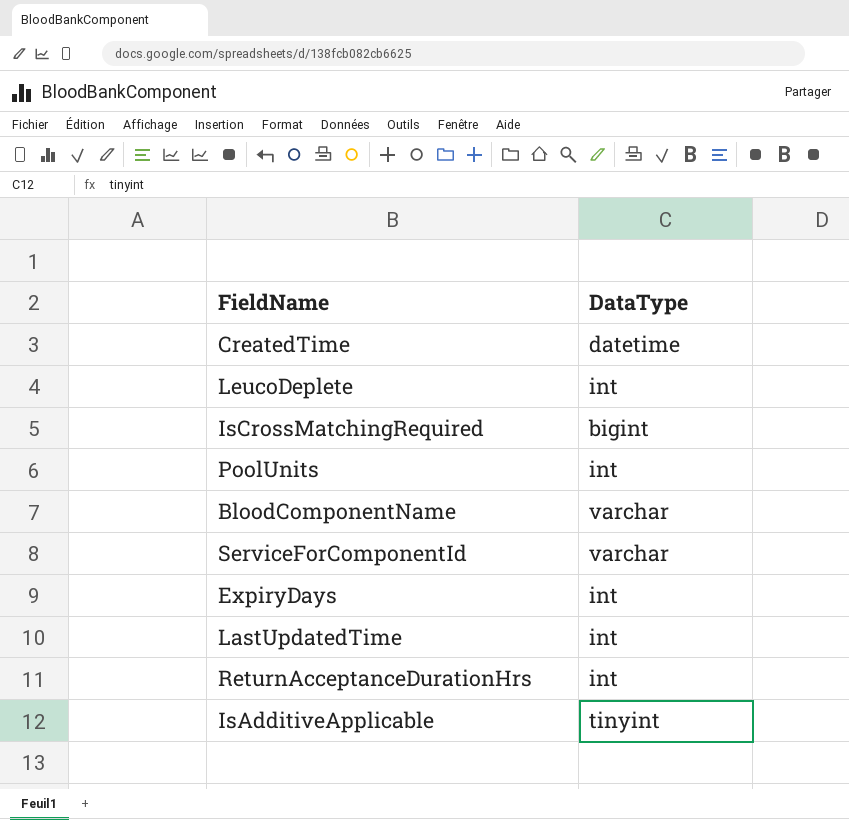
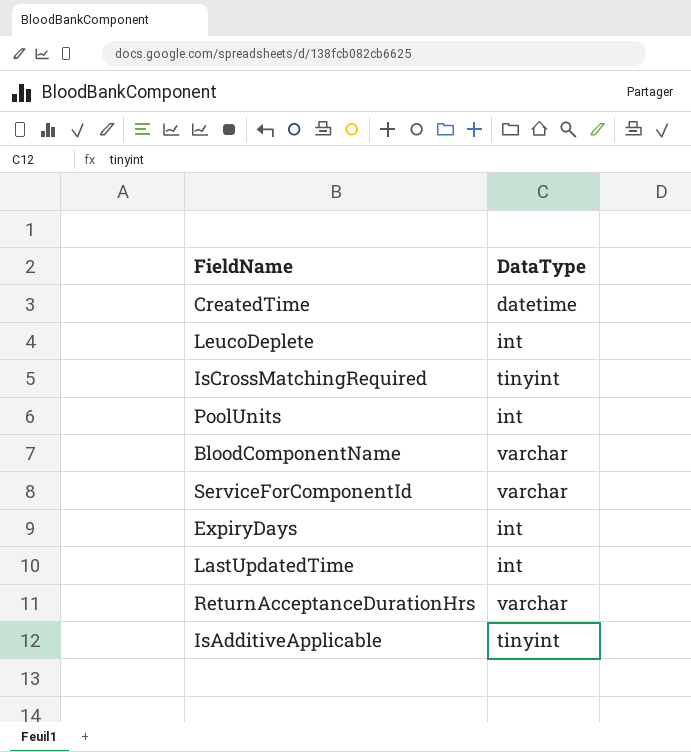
IsCrossMatchingRequired | DataType: bigint -> tinyint
ReturnAcceptanceDurationHrs | DataType: int -> varchar

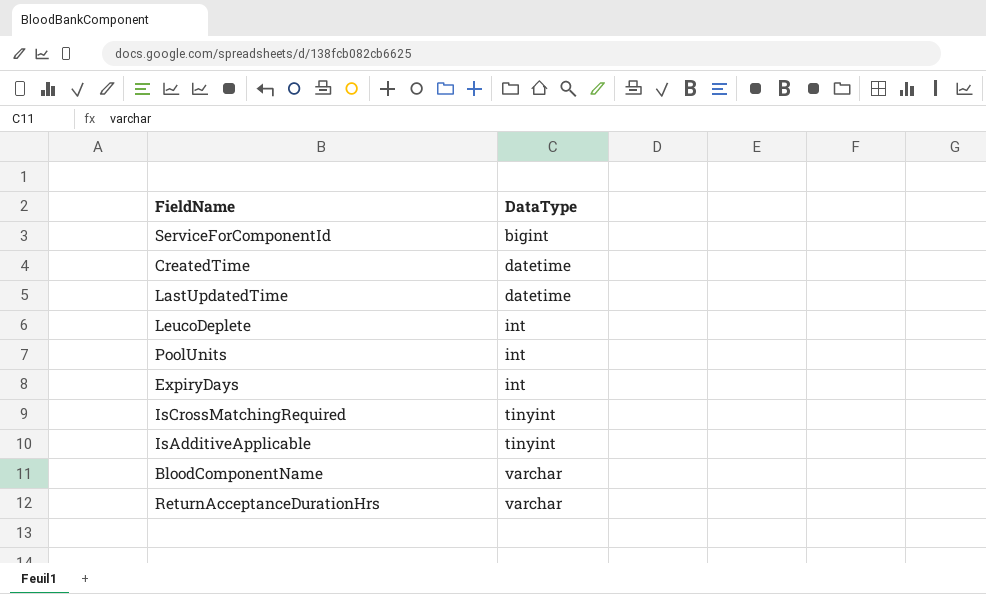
row order: none -> DataType ascending
ServiceForComponentId | DataType: varchar -> bigint
LastUpdatedTime | DataType: int -> datetime

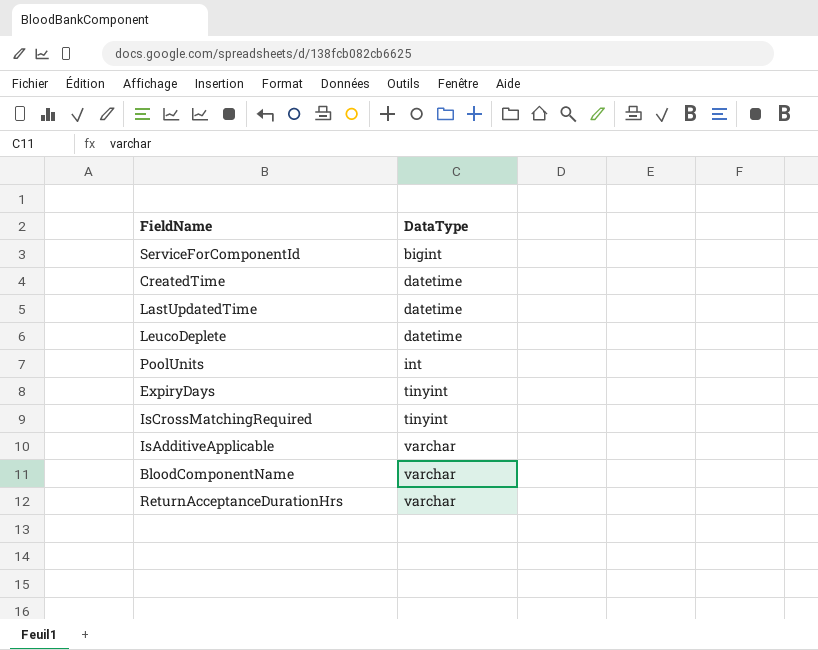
LeucoDeplete | DataType: int -> datetime
ExpiryDays | DataType: int -> tinyint
IsAdditiveApplicable | DataType: tinyint -> varchar

